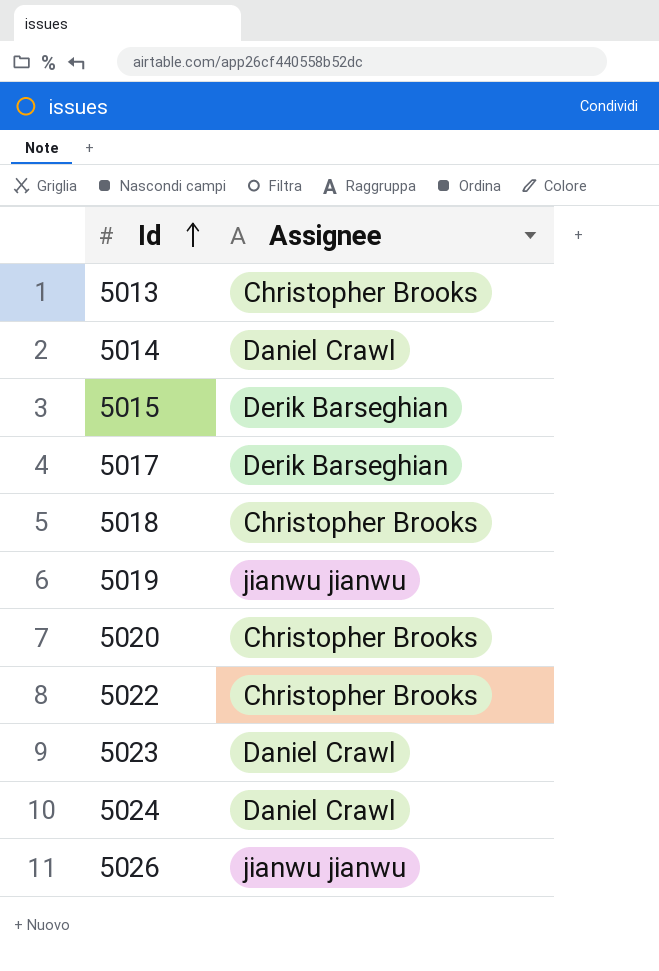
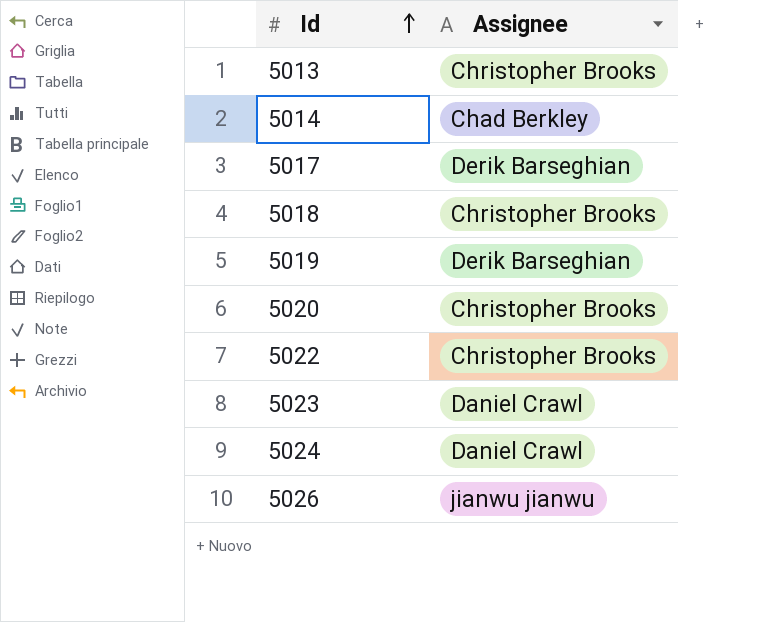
row 5015: Derik Barseghian -> none
5014 | Assignee: Daniel Crawl -> Chad Berkley
5019 | Assignee: jianwu jianwu -> Derik Barseghian

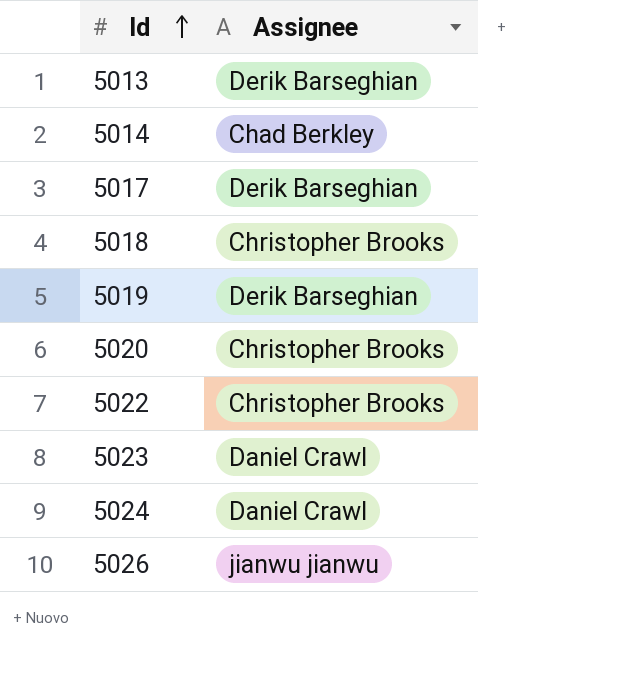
5013 | Assignee: Christopher Brooks -> Derik Barseghian

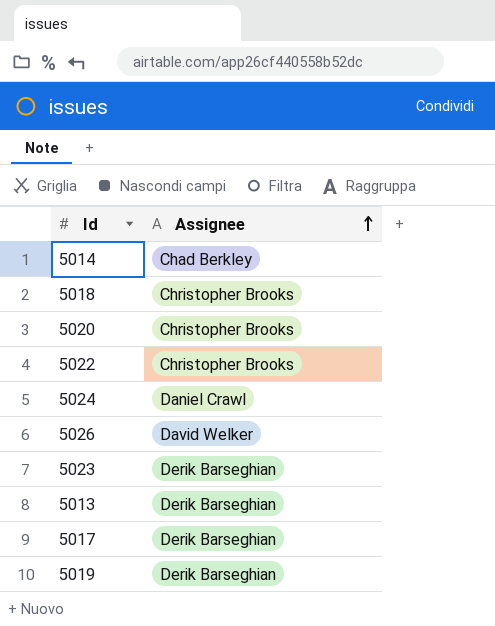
row order: Id ascending -> Assignee ascending
5026 | Assignee: jianwu jianwu -> David Welker
5023 | Assignee: Daniel Crawl -> Derik Barseghian

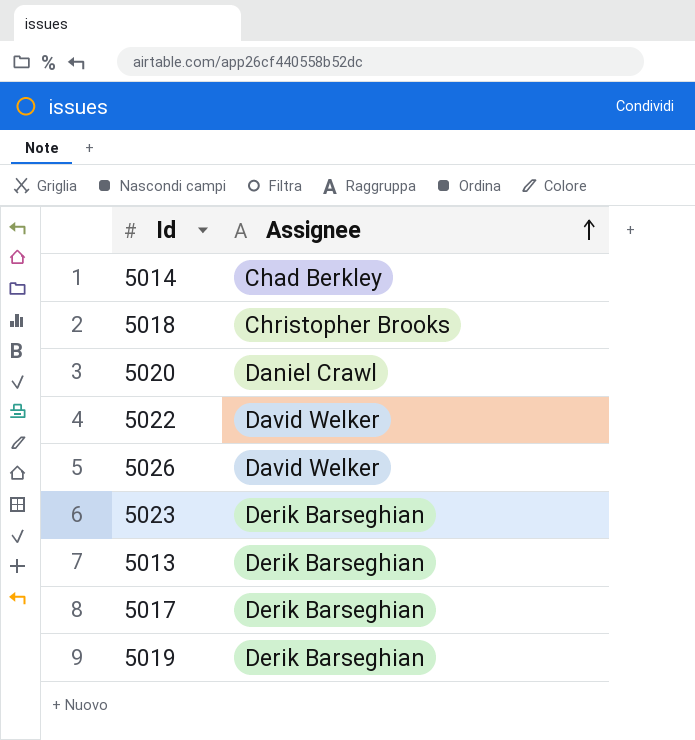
row 5024: Daniel Crawl -> none
5020 | Assignee: Christopher Brooks -> Daniel Crawl
5022 | Assignee: Christopher Brooks -> David Welker

